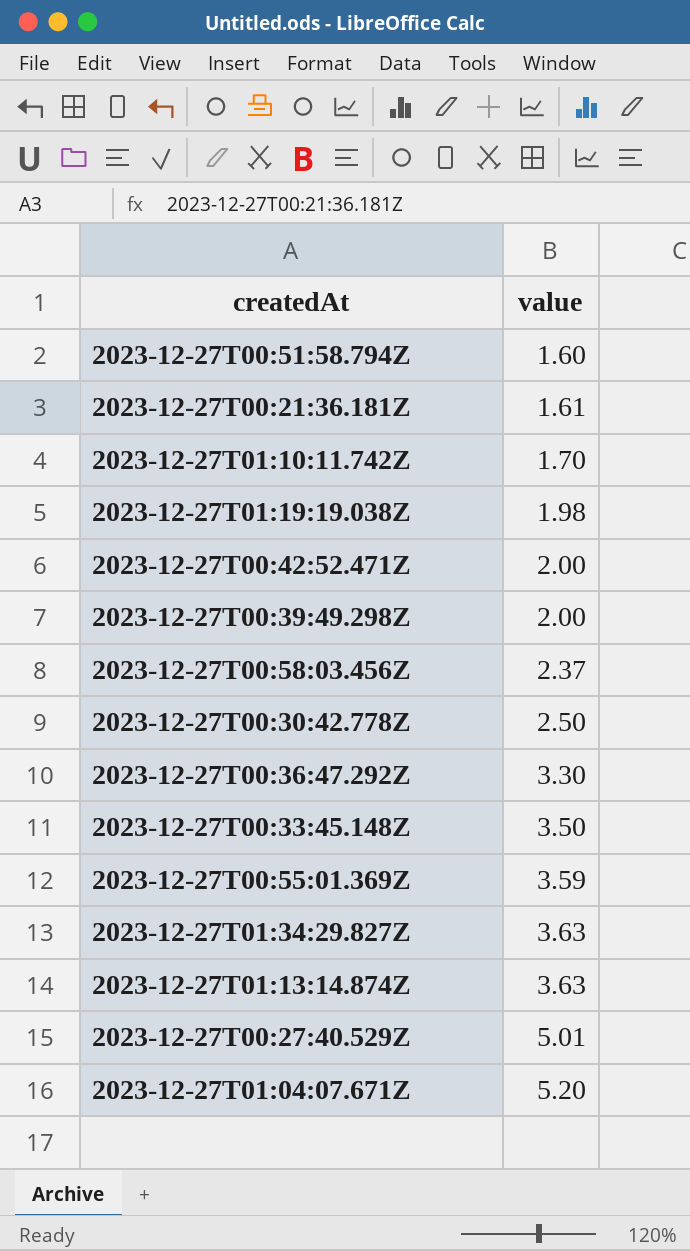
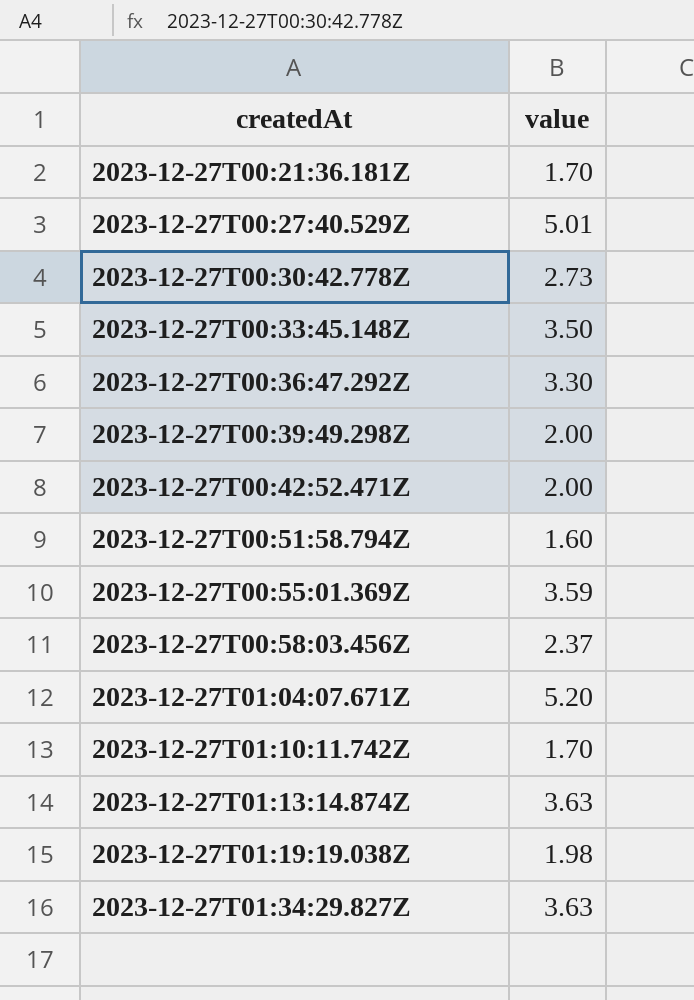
row order: value ascending -> createdAt ascending
2023-12-27T00:21:36.181Z | value: 1.61 -> 1.70
2023-12-27T00:30:42.778Z | value: 2.50 -> 2.73

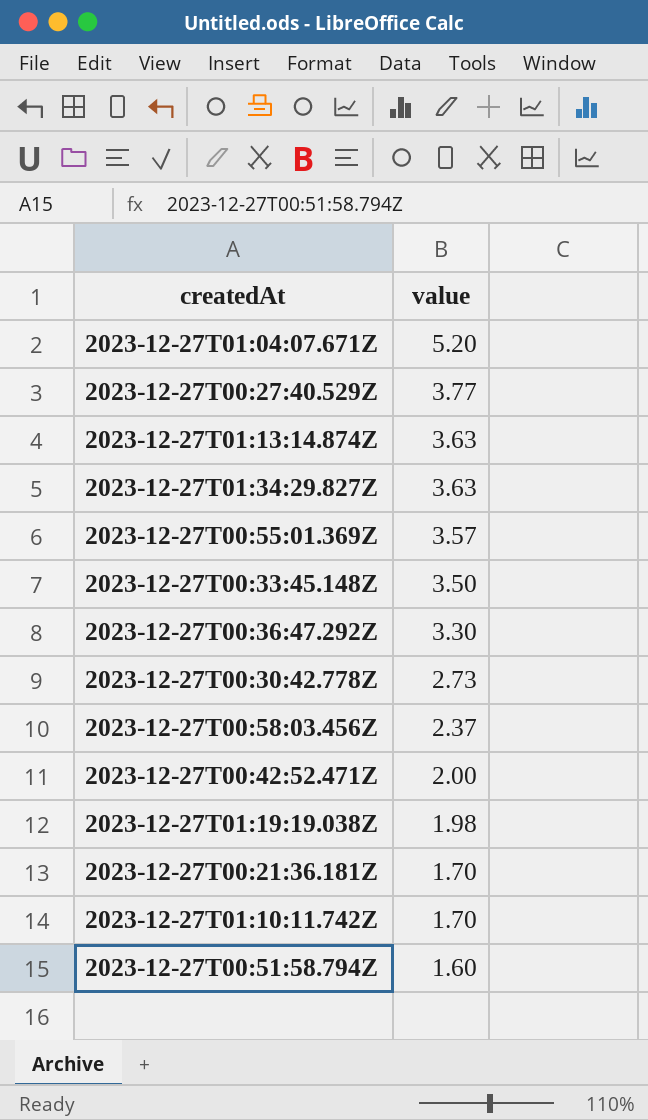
row order: createdAt ascending -> value descending
row 2023-12-27T00:39:49.298Z: 2.00 -> none
2023-12-27T00:27:40.529Z | value: 5.01 -> 3.77
2023-12-27T00:55:01.369Z | value: 3.59 -> 3.57

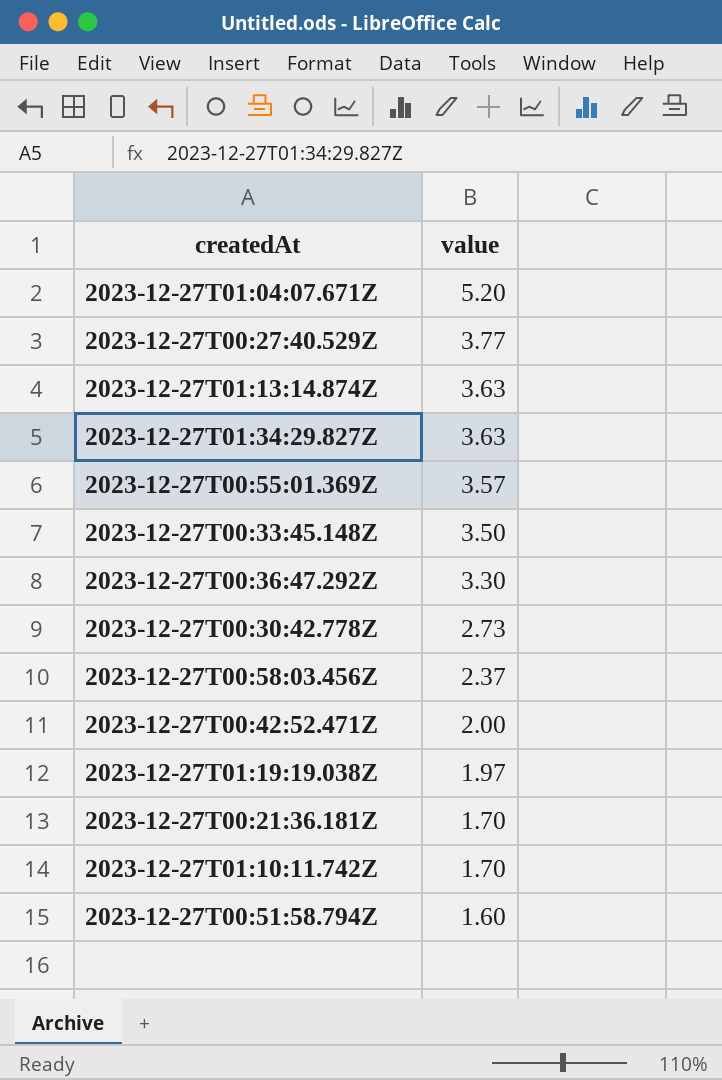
2023-12-27T01:19:19.038Z | value: 1.98 -> 1.97

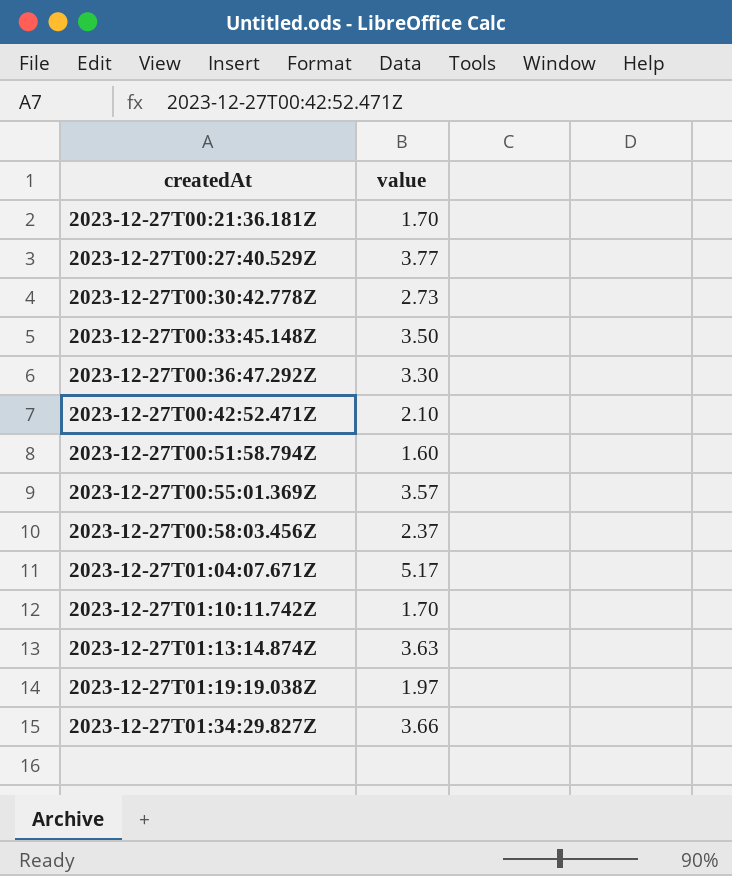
row order: value descending -> createdAt ascending
2023-12-27T00:42:52.471Z | value: 2.00 -> 2.10
2023-12-27T01:04:07.671Z | value: 5.20 -> 5.17
2023-12-27T01:34:29.827Z | value: 3.63 -> 3.66

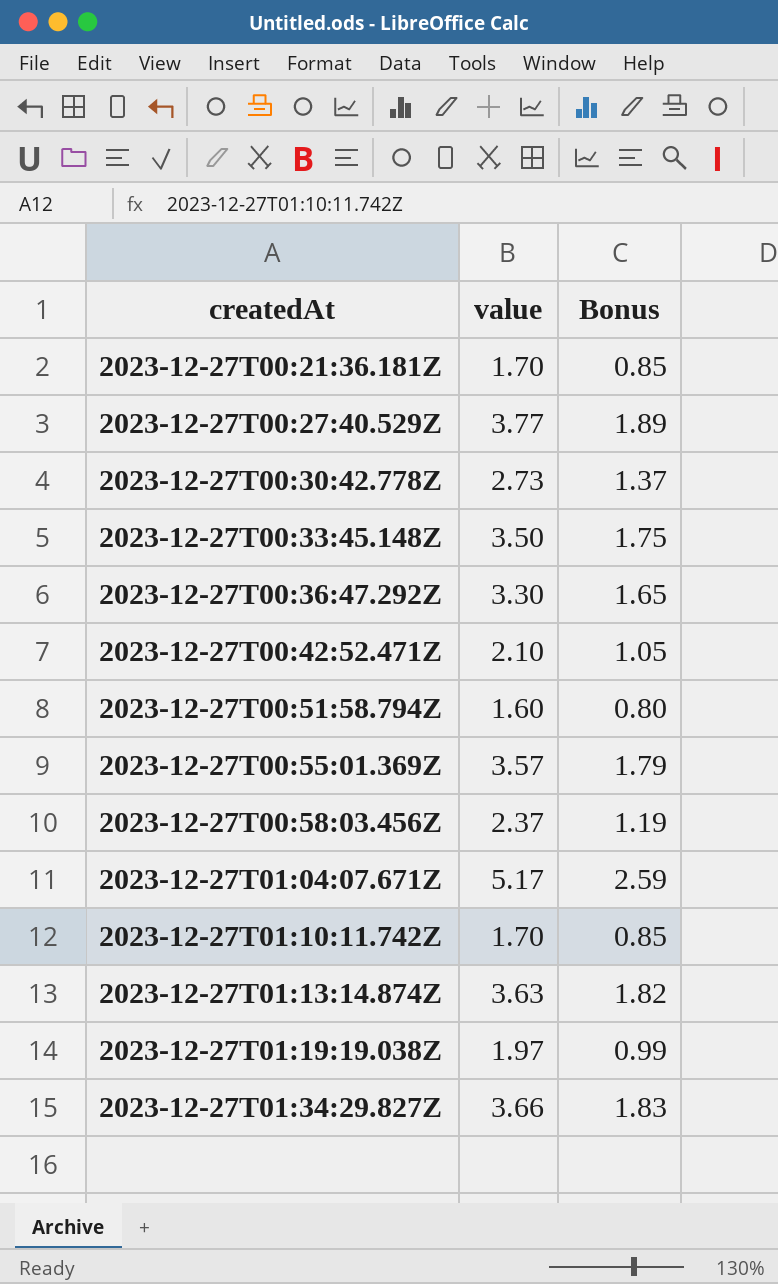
column Bonus | formula: none -> [value] * 0.5

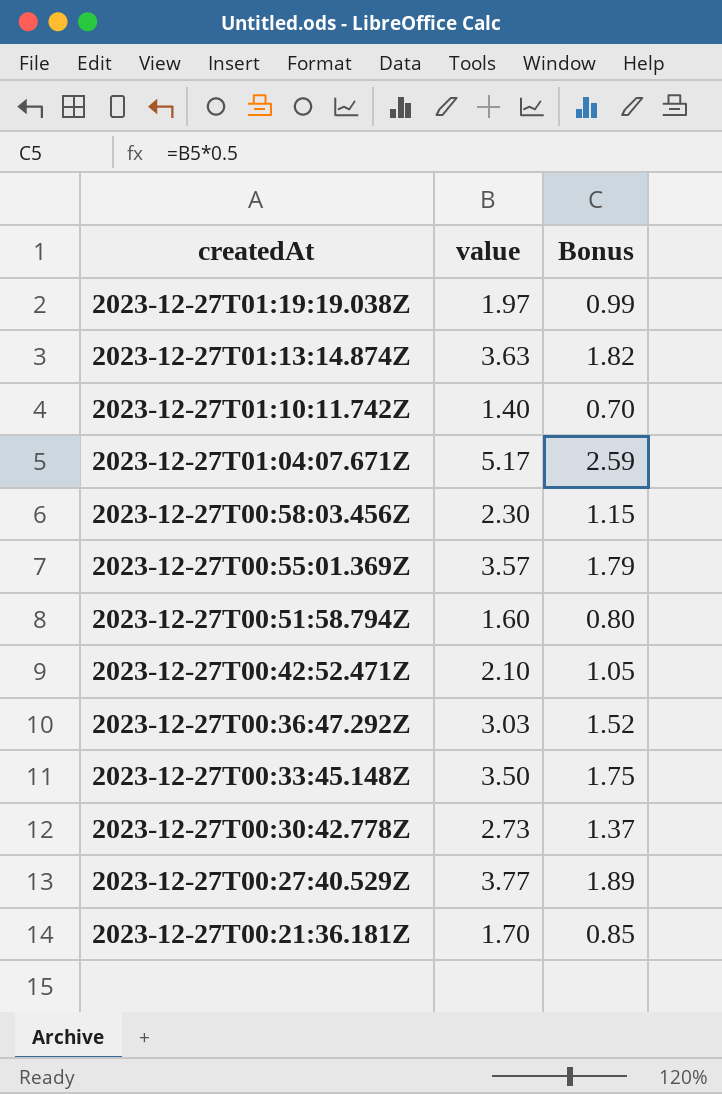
row order: createdAt ascending -> createdAt descending
row 2023-12-27T01:34:29.827Z: 3.66 | 1.83 -> none
2023-12-27T01:10:11.742Z | value: 1.70 -> 1.40
2023-12-27T01:10:11.742Z | Bonus: 0.85 -> 0.70
2023-12-27T00:58:03.456Z | value: 2.37 -> 2.30
2023-12-27T00:58:03.456Z | Bonus: 1.19 -> 1.15
2023-12-27T00:36:47.292Z | value: 3.30 -> 3.03
2023-12-27T00:36:47.292Z | Bonus: 1.65 -> 1.52

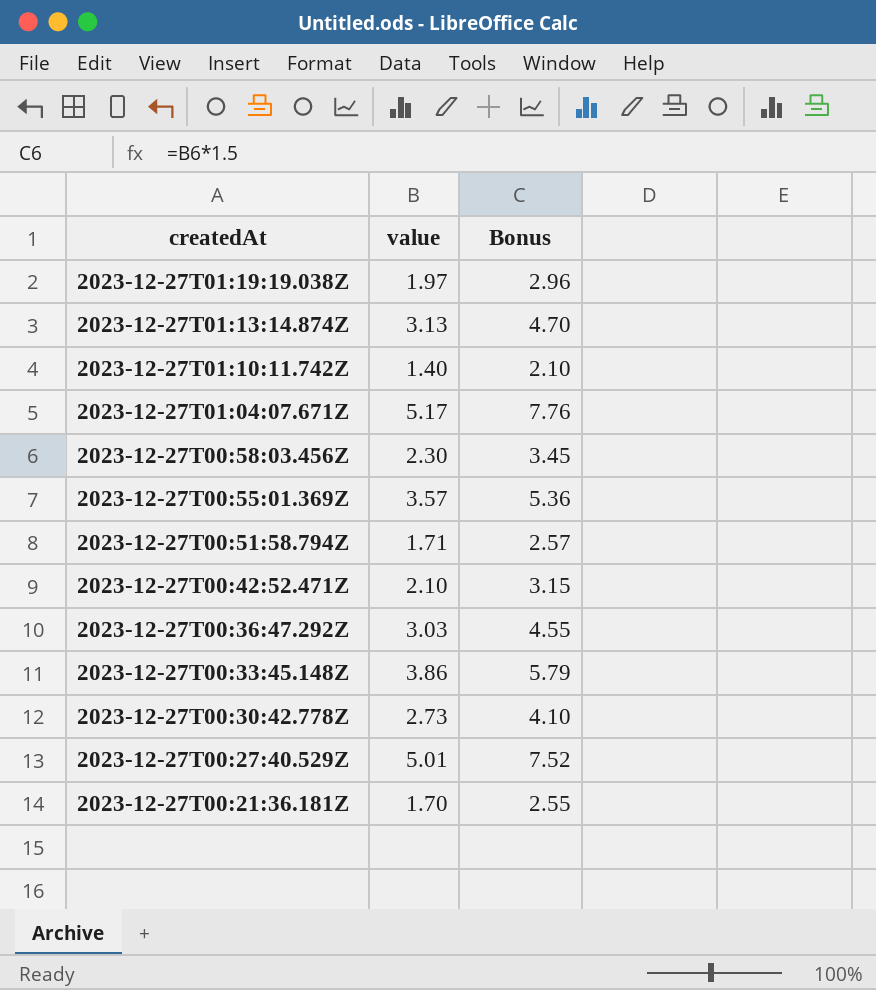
column Bonus | formula: [value] * 0.5 -> [value] * 1.5
2023-12-27T01:13:14.874Z | value: 3.63 -> 3.13
2023-12-27T00:51:58.794Z | value: 1.60 -> 1.71
2023-12-27T00:33:45.148Z | value: 3.50 -> 3.86
2023-12-27T00:27:40.529Z | value: 3.77 -> 5.01

